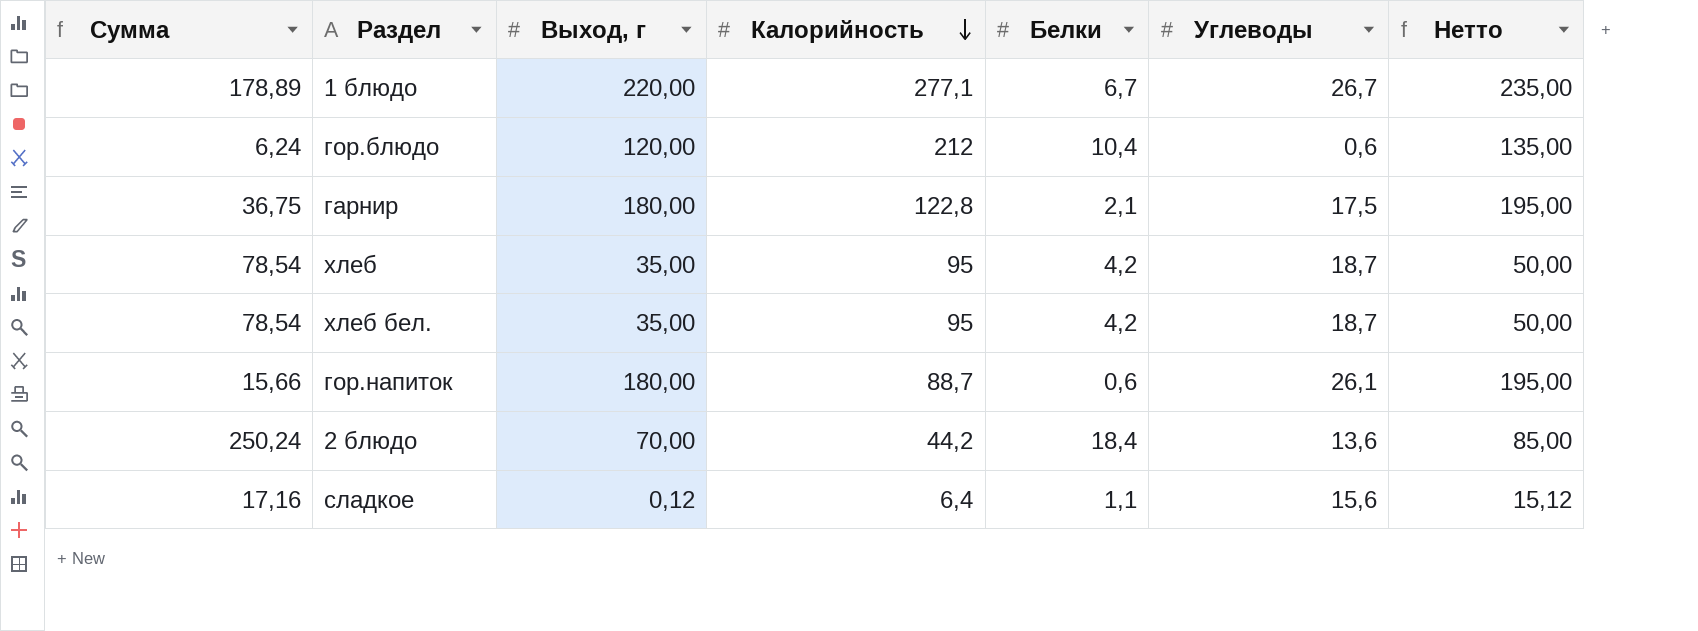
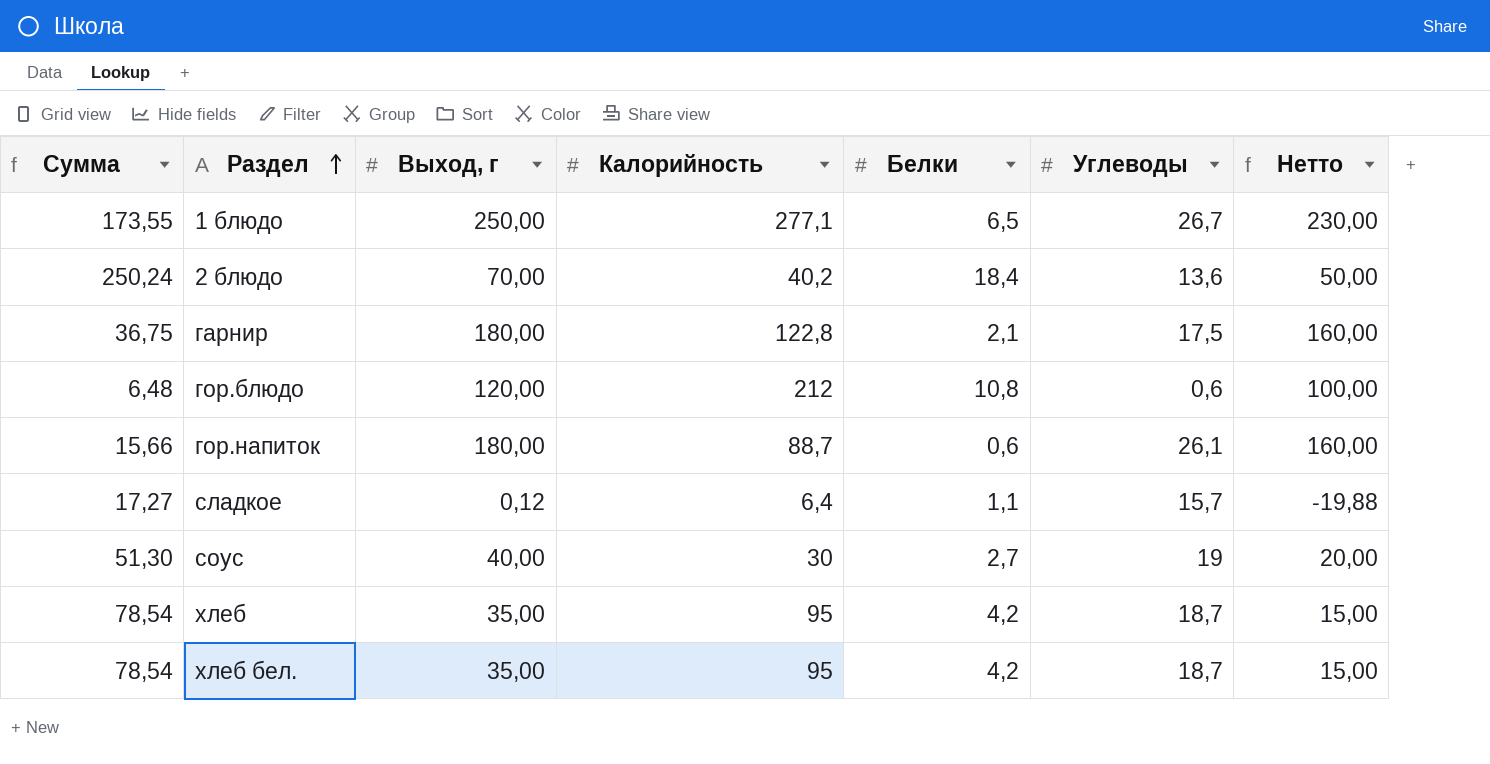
row order: Калорийность descending -> Раздел ascending
column Нетто | formula: [Выход, г] + 15 -> [Выход, г] - 20
1 блюдо | Сумма: 178,89 -> 173,55
1 блюдо | Выход, г: 220,00 -> 250,00
1 блюдо | Белки: 6,7 -> 6,5
2 блюдо | Калорийность: 44,2 -> 40,2
гор.блюдо | Сумма: 6,24 -> 6,48
гор.блюдо | Белки: 10,4 -> 10,8
сладкое | Сумма: 17,16 -> 17,27
сладкое | Углеводы: 15,6 -> 15,7
row соус: none -> 51,30 | 40,00 | 30 | 2,7 | 19 | 20,00

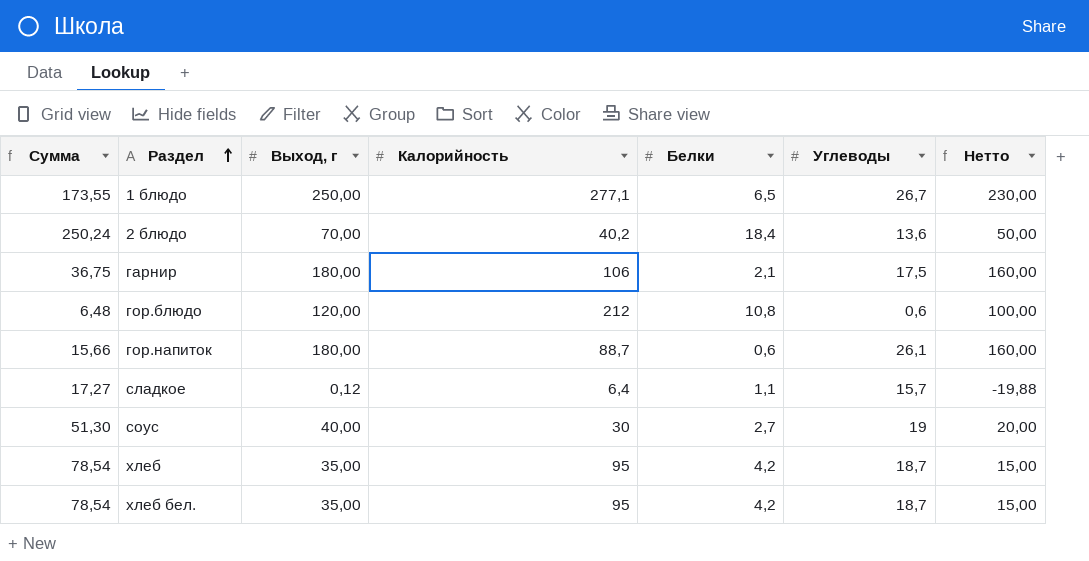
гарнир | Калорийность: 122,8 -> 106

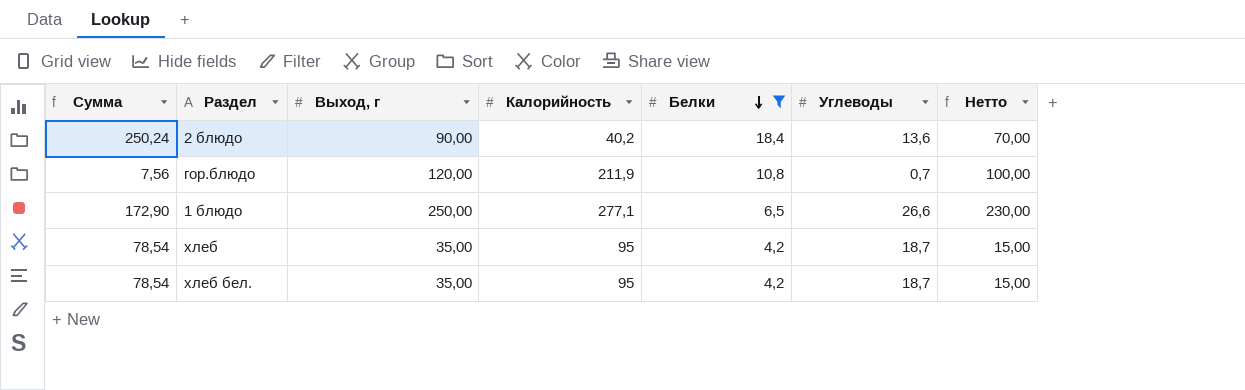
filter: none -> Белки >= 4,2
row order: Раздел ascending -> Белки descending
2 блюдо | Выход, г: 70,00 -> 90,00
2 блюдо | Нетто: 50,00 -> 70,00
гор.блюдо | Сумма: 6,48 -> 7,56
гор.блюдо | Калорийность: 212 -> 211,9
гор.блюдо | Углеводы: 0,6 -> 0,7
1 блюдо | Сумма: 173,55 -> 172,90
1 блюдо | Углеводы: 26,7 -> 26,6

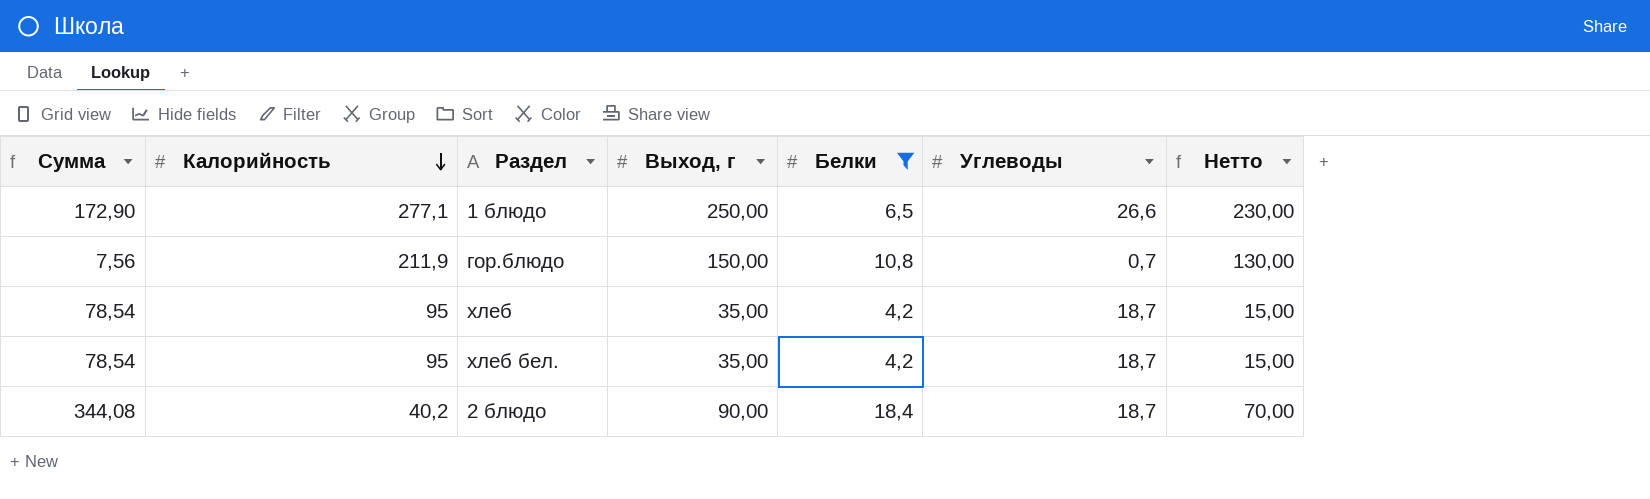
row order: Белки descending -> Калорийность descending
column Калорийность | position: 4 -> 2
гор.блюдо | Выход, г: 120,00 -> 150,00
гор.блюдо | Нетто: 100,00 -> 130,00
2 блюдо | Сумма: 250,24 -> 344,08
2 блюдо | Углеводы: 13,6 -> 18,7

